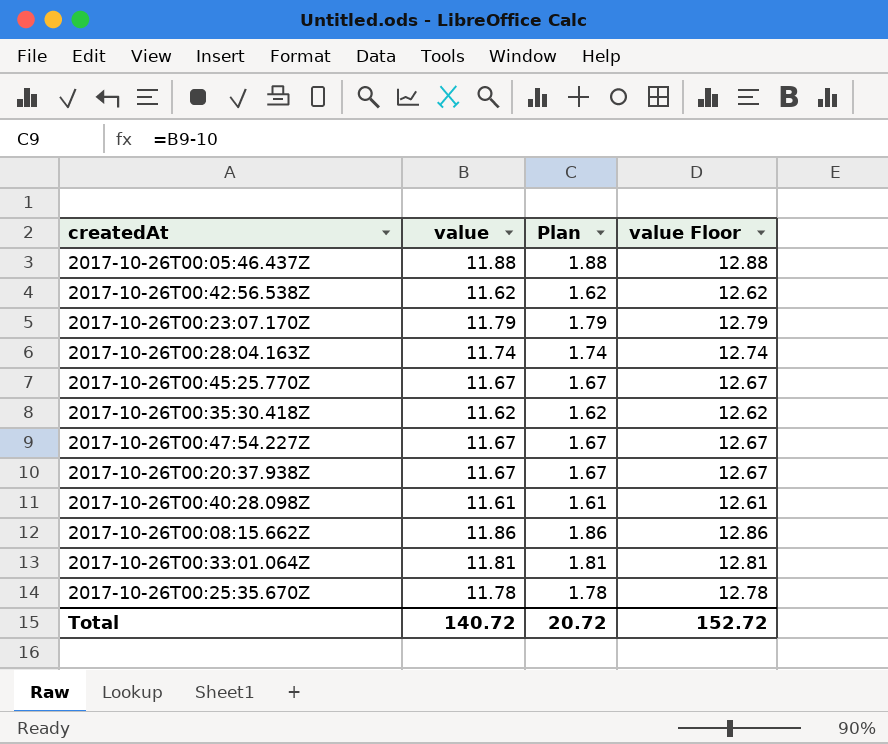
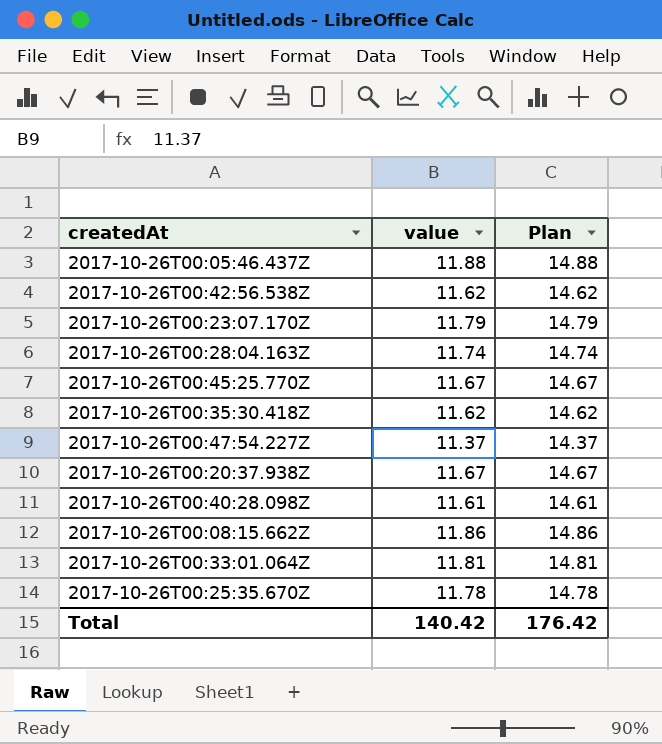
column value Floor | formula: [value] + 1 -> none
column Plan | formula: [value] - 10 -> [value] + 3
2017-10-26T00:47:54.227Z | value: 11.67 -> 11.37
Total | value: 140.72 -> 140.42
Total | Plan: 20.72 -> 176.42

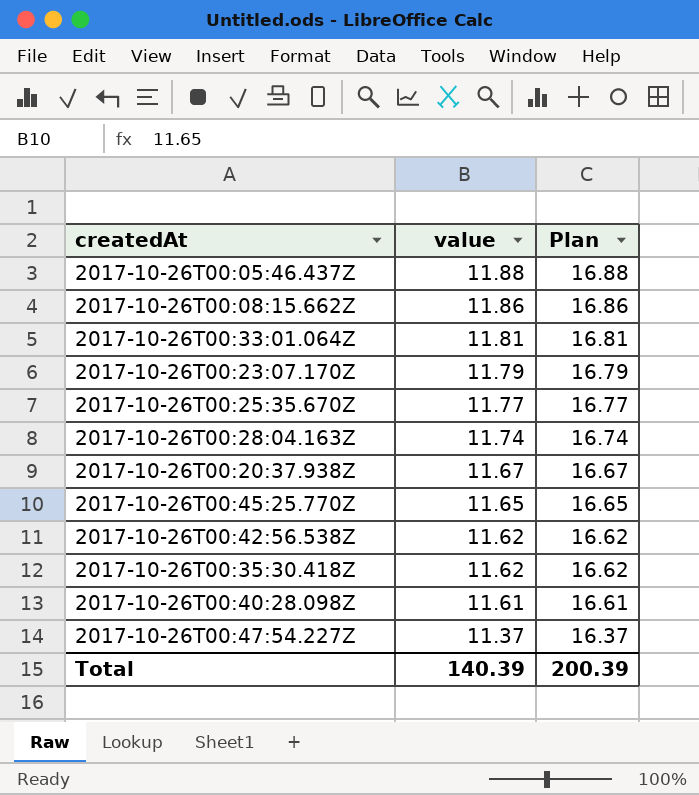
row order: none -> value descending
column Plan | formula: [value] + 3 -> [value] + 5
2017-10-26T00:25:35.670Z | value: 11.78 -> 11.77
2017-10-26T00:45:25.770Z | value: 11.67 -> 11.65
Total | value: 140.42 -> 140.39
Total | Plan: 176.42 -> 200.39

